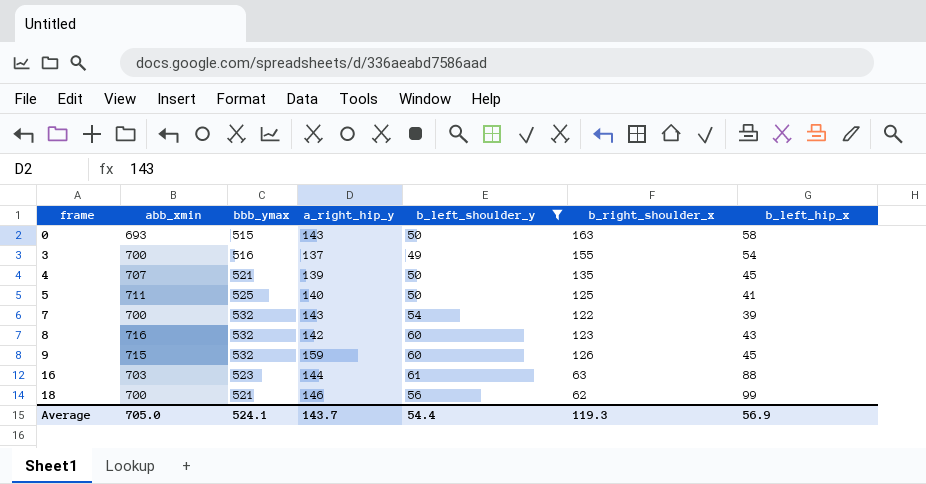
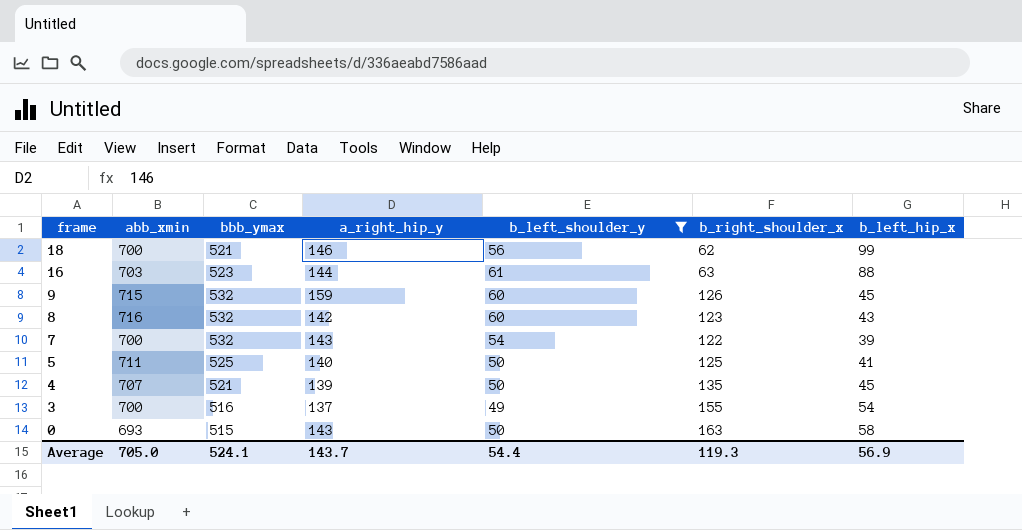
row order: frame ascending -> frame descending

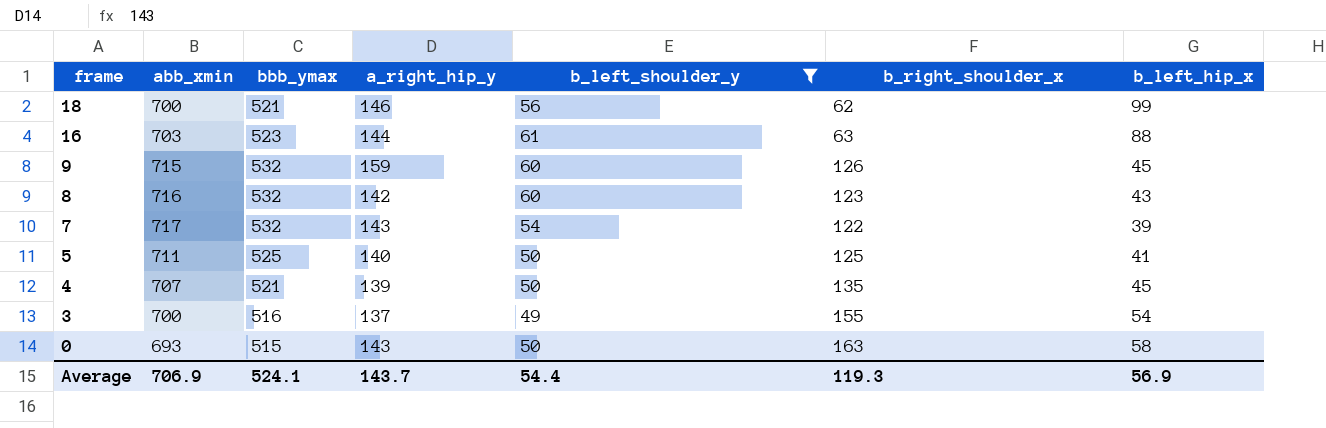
7 | abb_xmin: 700 -> 717
Average | abb_xmin: 705.0 -> 706.9

